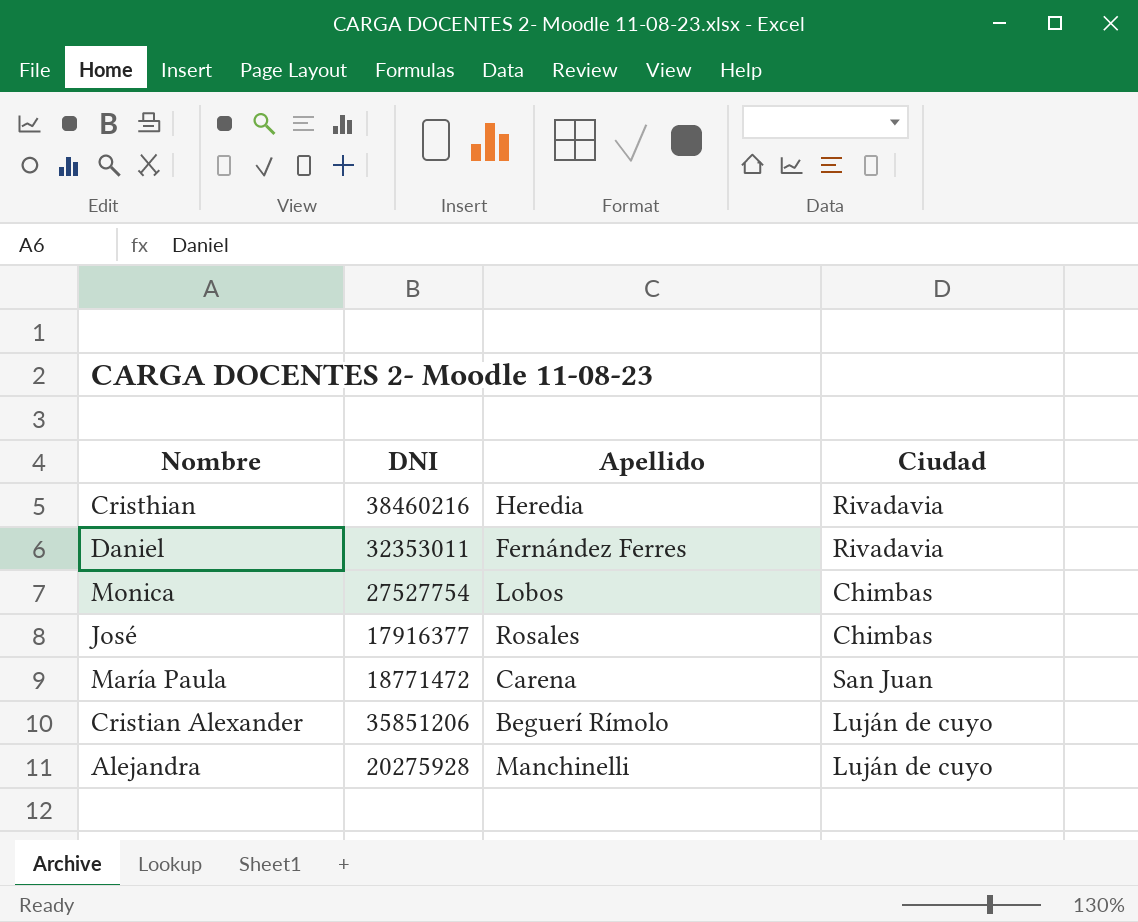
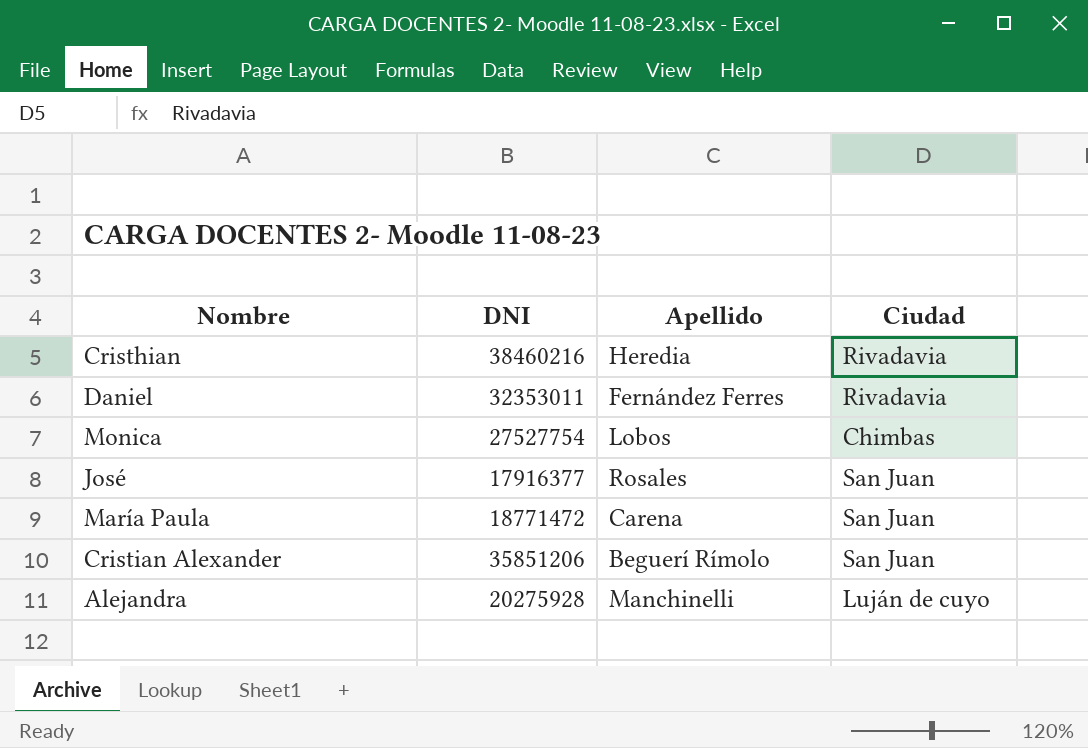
José | Ciudad: Chimbas -> San Juan
Cristian Alexander | Ciudad: Luján de cuyo -> San Juan

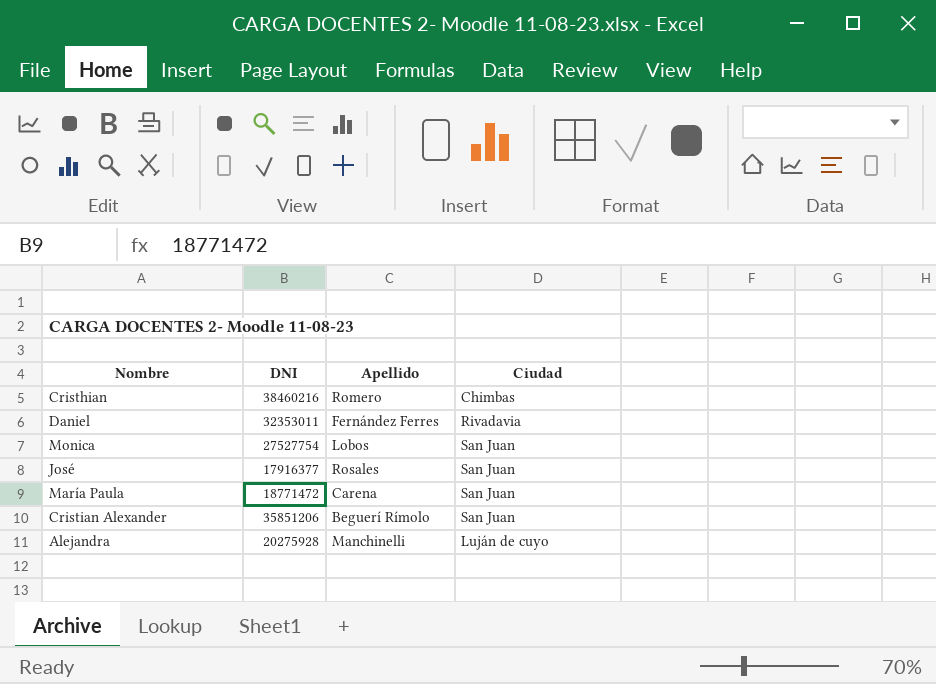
Cristhian | Apellido: Heredia -> Romero
Cristhian | Ciudad: Rivadavia -> Chimbas
Monica | Ciudad: Chimbas -> San Juan

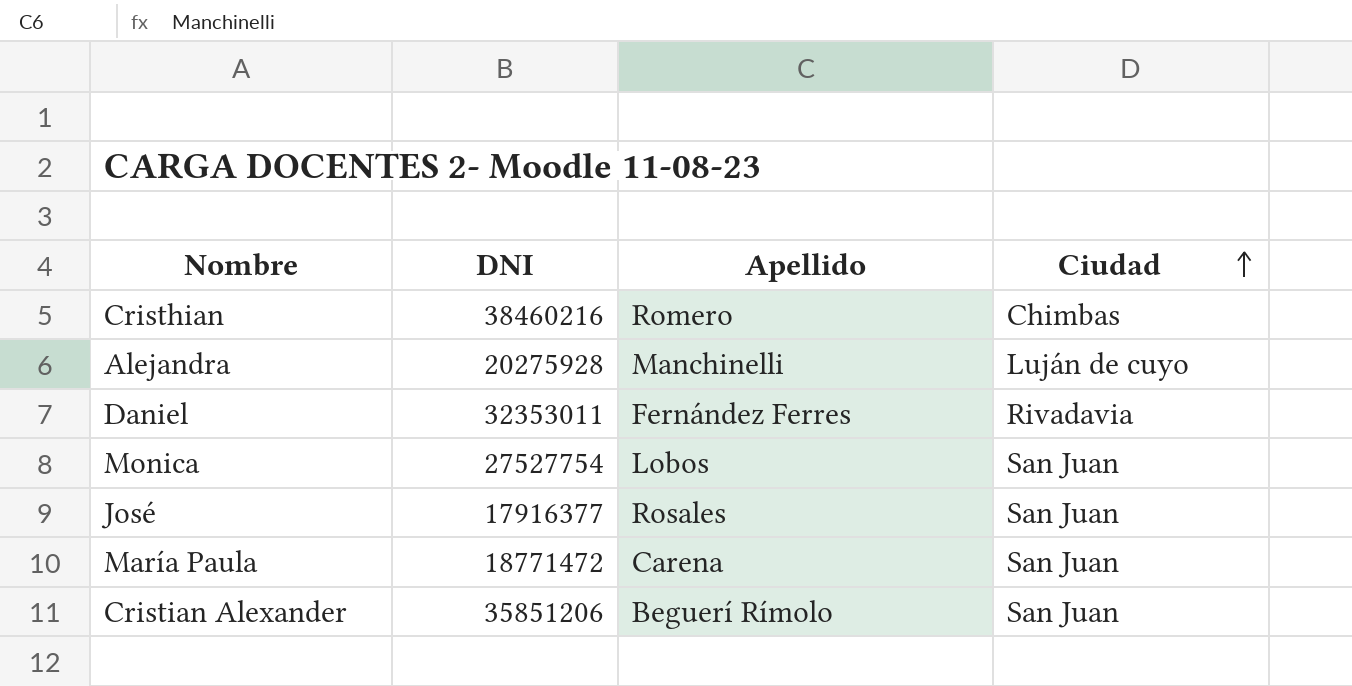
row order: none -> Ciudad ascending

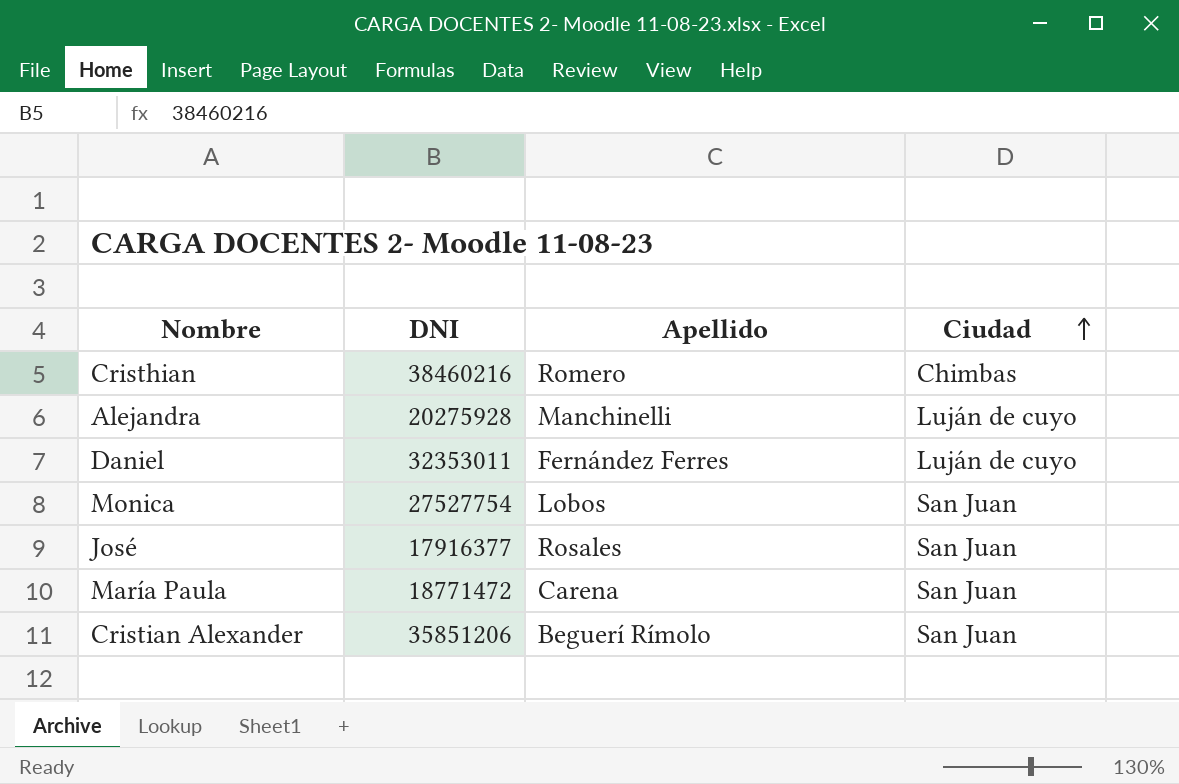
Daniel | Ciudad: Rivadavia -> Luján de cuyo

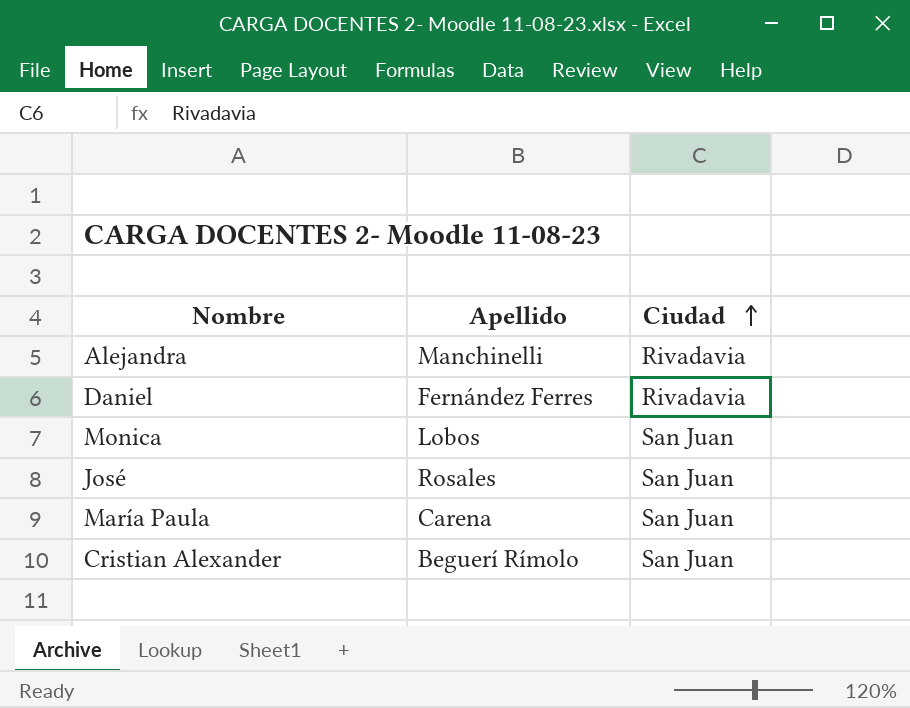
column DNI | position: 2 -> none
row Cristhian: 38460216 | Romero | Chimbas -> none
Alejandra | Ciudad: Luján de cuyo -> Rivadavia
Daniel | Ciudad: Luján de cuyo -> Rivadavia

